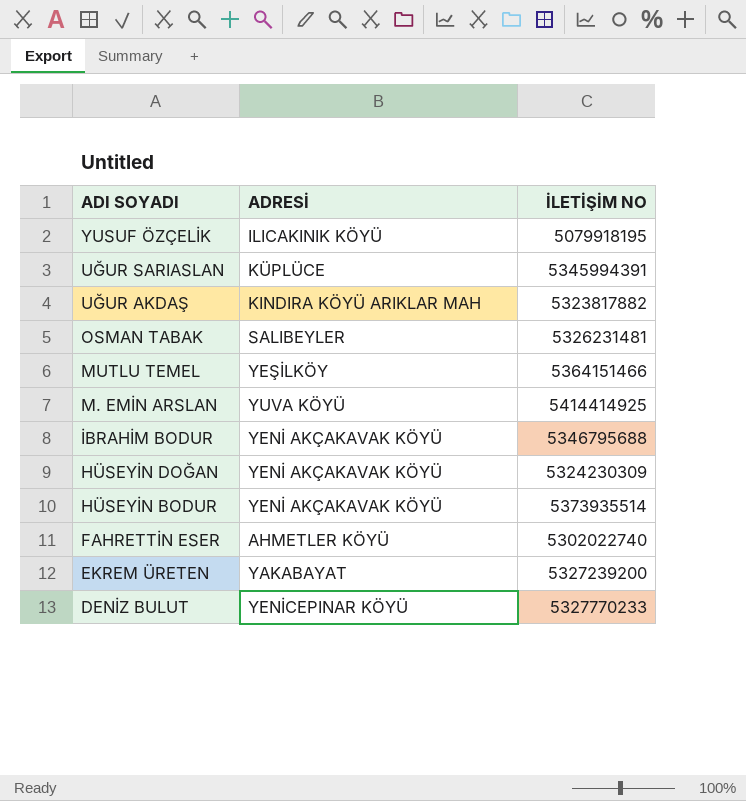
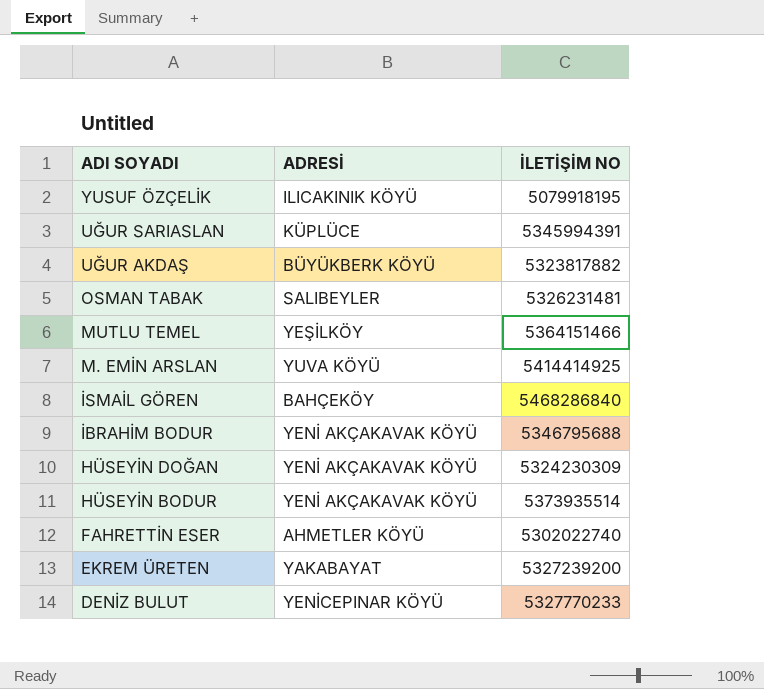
UĞUR AKDAŞ | ADRESİ: KINDIRA KÖYÜ ARIKLAR MAH -> BÜYÜKBERK KÖYÜ
row İSMAİL GÖREN: none -> BAHÇEKÖY | 5468286840

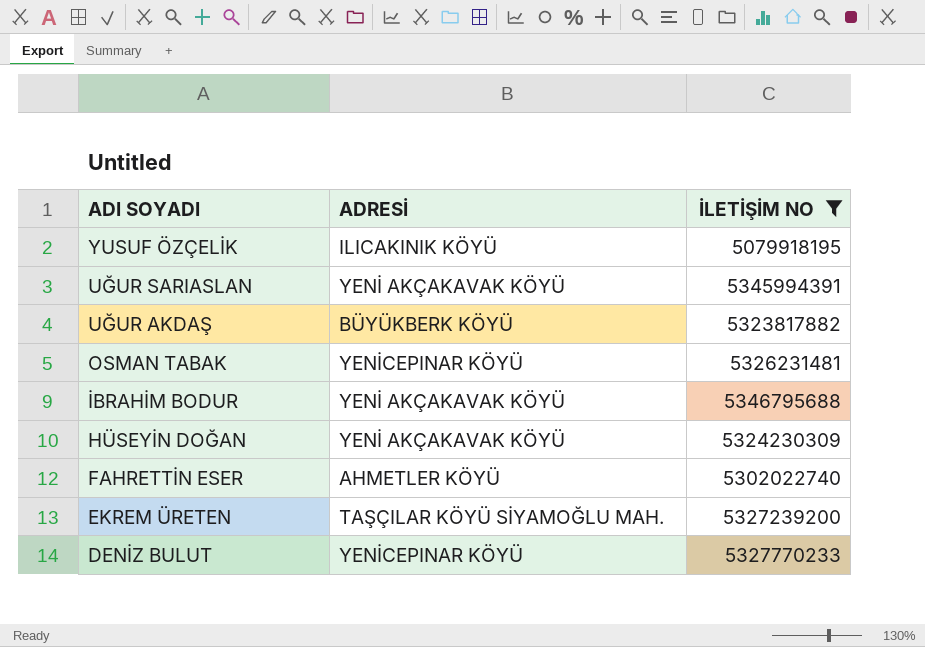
filter: none -> İLETİŞİM NO <= 5346795688
UĞUR SARIASLAN | ADRESİ: KÜPLÜCE -> YENİ AKÇAKAVAK KÖYÜ
OSMAN TABAK | ADRESİ: SALIBEYLER -> YENİCEPINAR KÖYÜ
EKREM ÜRETEN | ADRESİ: YAKABAYAT -> TAŞÇILAR KÖYÜ SİYAMOĞLU MAH.

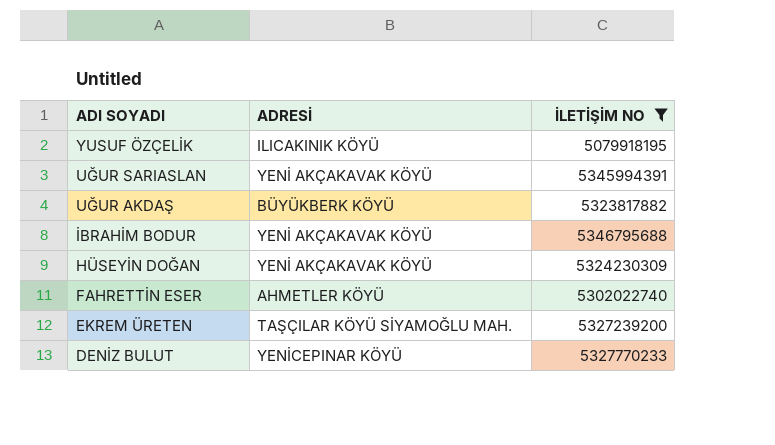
row OSMAN TABAK: YENİCEPINAR KÖYÜ | 5326231481 -> none

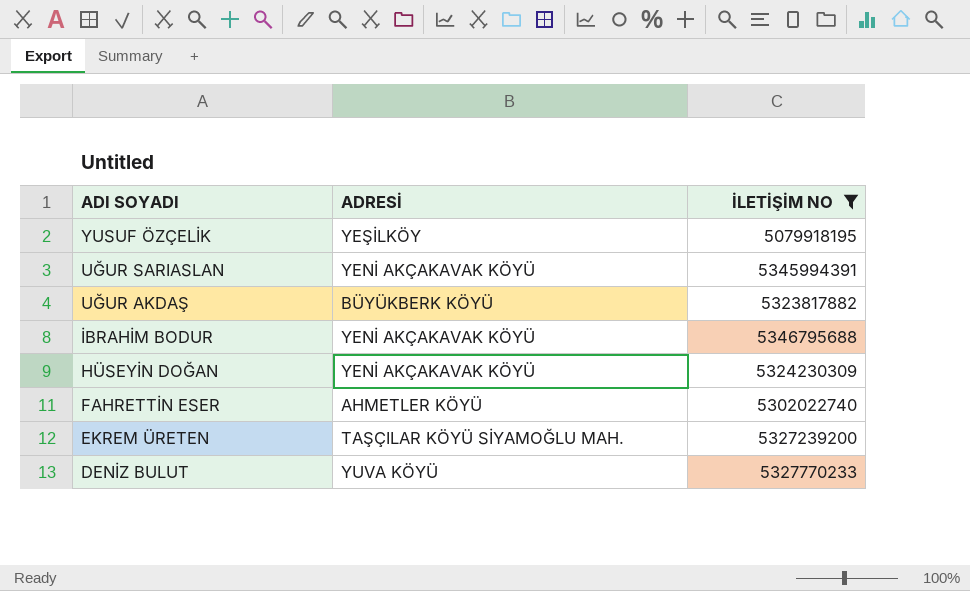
YUSUF ÖZÇELİK | ADRESİ: ILICAKINIK KÖYÜ -> YEŞİLKÖY
DENİZ BULUT | ADRESİ: YENİCEPINAR KÖYÜ -> YUVA KÖYÜ

